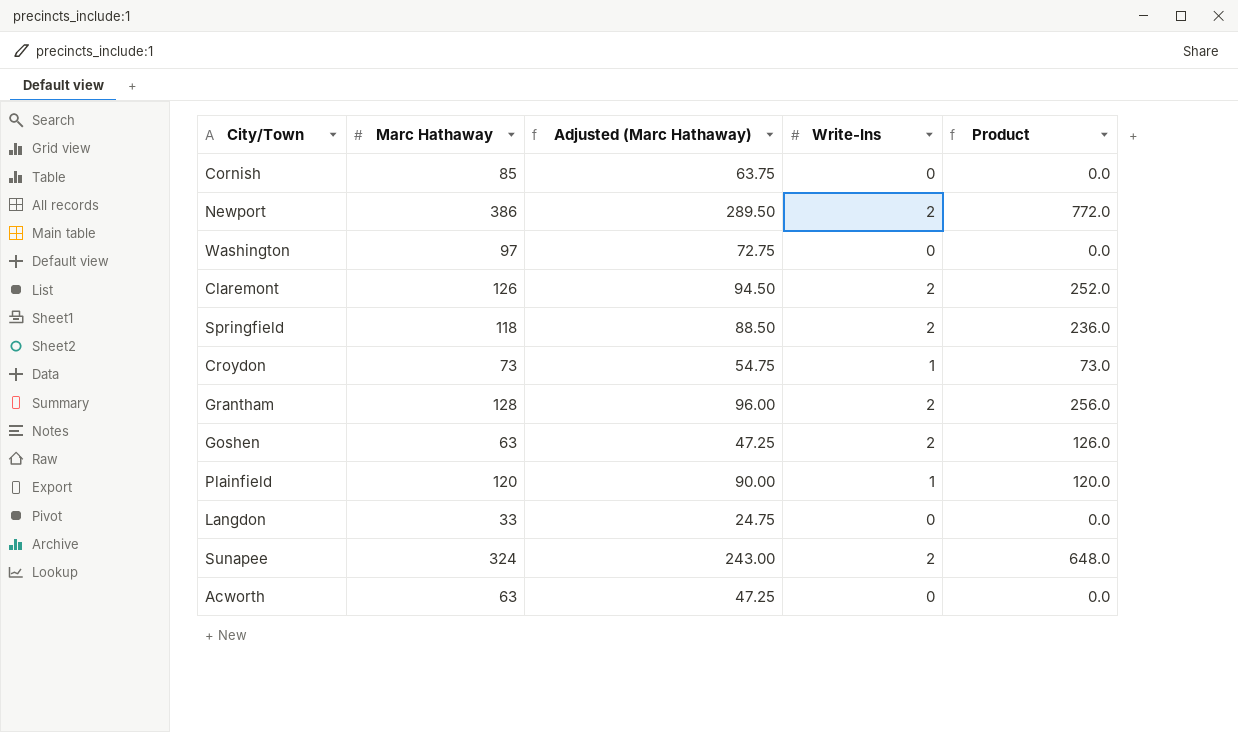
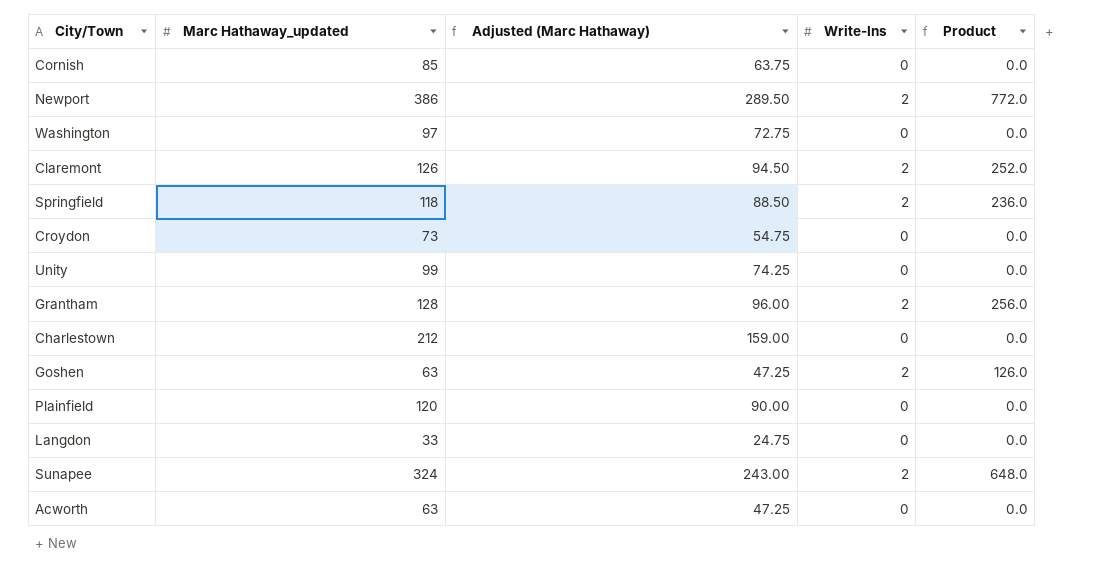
column name: Marc Hathaway -> Marc Hathaway_updated
Croydon | Write-Ins: 1 -> 0
Croydon | Product: 73.0 -> 0.0
row Unity: none -> 99 | 74.25 | 0 | 0.0
row Charlestown: none -> 212 | 159.00 | 0 | 0.0
Plainfield | Write-Ins: 1 -> 0
Plainfield | Product: 120.0 -> 0.0

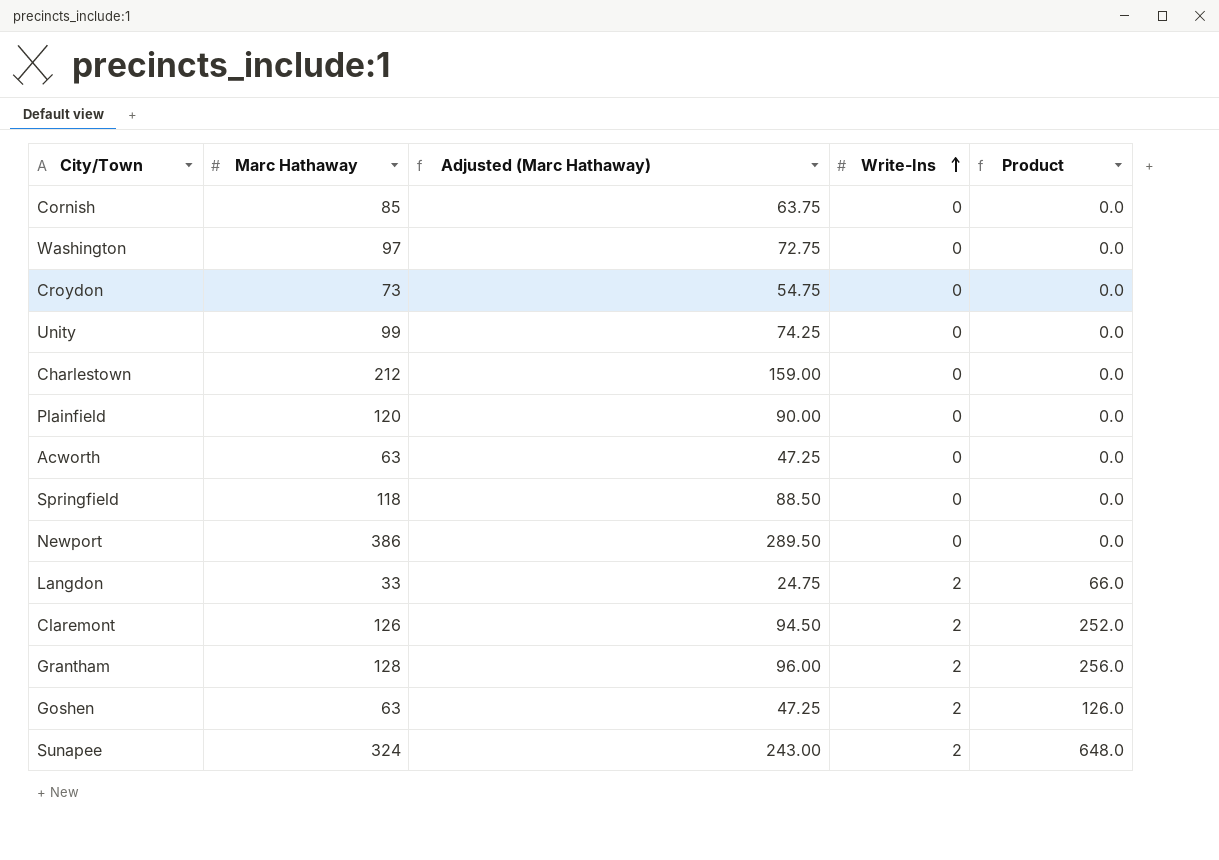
row order: none -> Write-Ins ascending
column name: Marc Hathaway_updated -> Marc Hathaway
Springfield | Write-Ins: 2 -> 0
Springfield | Product: 236.0 -> 0.0
Newport | Write-Ins: 2 -> 0
Newport | Product: 772.0 -> 0.0
Langdon | Write-Ins: 0 -> 2
Langdon | Product: 0.0 -> 66.0

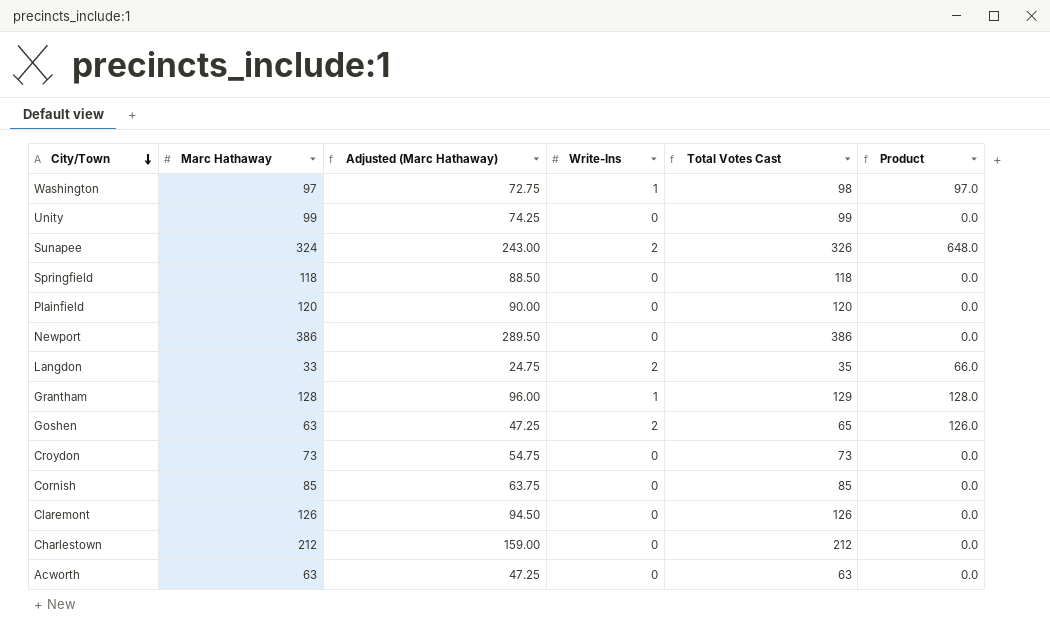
row order: Write-Ins ascending -> City/Town descending
column Total Votes Cast | formula: none -> [Marc Hathaway] + [Write-Ins]
Washington | Write-Ins: 0 -> 1
Washington | Product: 0.0 -> 97.0
Grantham | Write-Ins: 2 -> 1
Grantham | Product: 256.0 -> 128.0
Claremont | Write-Ins: 2 -> 0
Claremont | Product: 252.0 -> 0.0

